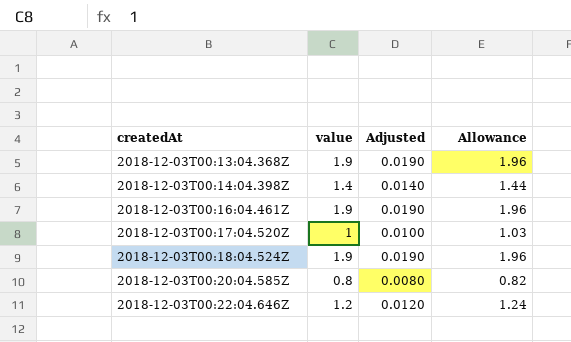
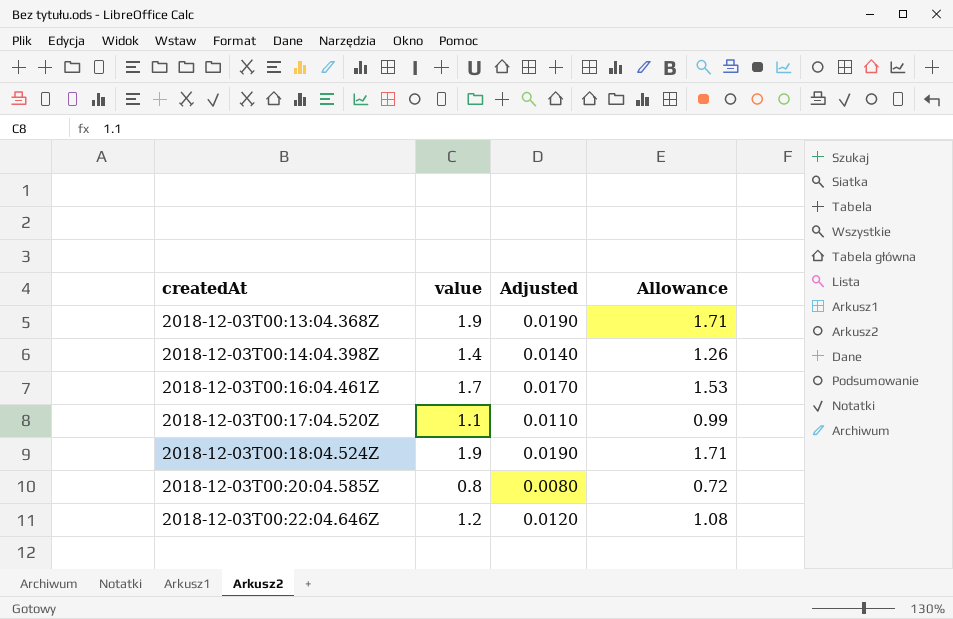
column Allowance | formula: [value] * 1.03 -> [value] * 0.9
2018-12-03T00:16:04.461Z | value: 1.9 -> 1.7
2018-12-03T00:16:04.461Z | Adjusted: 0.0190 -> 0.0170
2018-12-03T00:17:04.520Z | value: 1 -> 1.1
2018-12-03T00:17:04.520Z | Adjusted: 0.0100 -> 0.0110

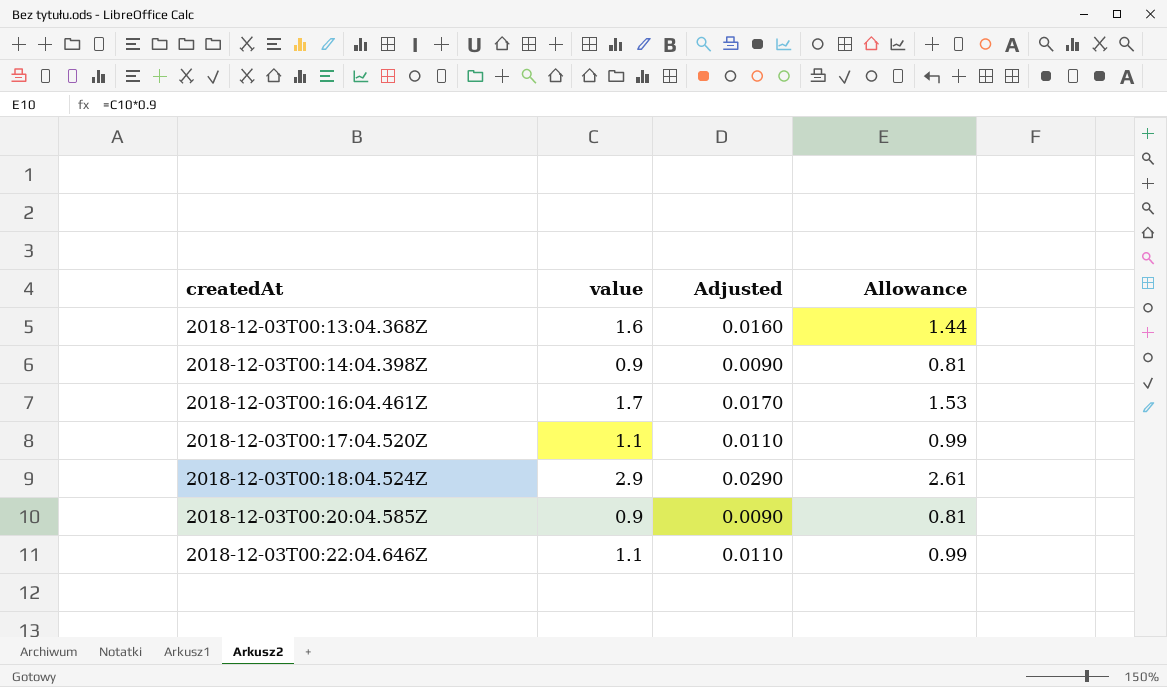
2018-12-03T00:13:04.368Z | value: 1.9 -> 1.6
2018-12-03T00:13:04.368Z | Adjusted: 0.0190 -> 0.0160
2018-12-03T00:13:04.368Z | Allowance: 1.71 -> 1.44
2018-12-03T00:14:04.398Z | value: 1.4 -> 0.9
2018-12-03T00:14:04.398Z | Adjusted: 0.0140 -> 0.0090
2018-12-03T00:14:04.398Z | Allowance: 1.26 -> 0.81
2018-12-03T00:18:04.524Z | value: 1.9 -> 2.9
2018-12-03T00:18:04.524Z | Adjusted: 0.0190 -> 0.0290
2018-12-03T00:18:04.524Z | Allowance: 1.71 -> 2.61
2018-12-03T00:20:04.585Z | value: 0.8 -> 0.9
2018-12-03T00:20:04.585Z | Adjusted: 0.0080 -> 0.0090
2018-12-03T00:20:04.585Z | Allowance: 0.72 -> 0.81
2018-12-03T00:22:04.646Z | value: 1.2 -> 1.1
2018-12-03T00:22:04.646Z | Adjusted: 0.0120 -> 0.0110
2018-12-03T00:22:04.646Z | Allowance: 1.08 -> 0.99

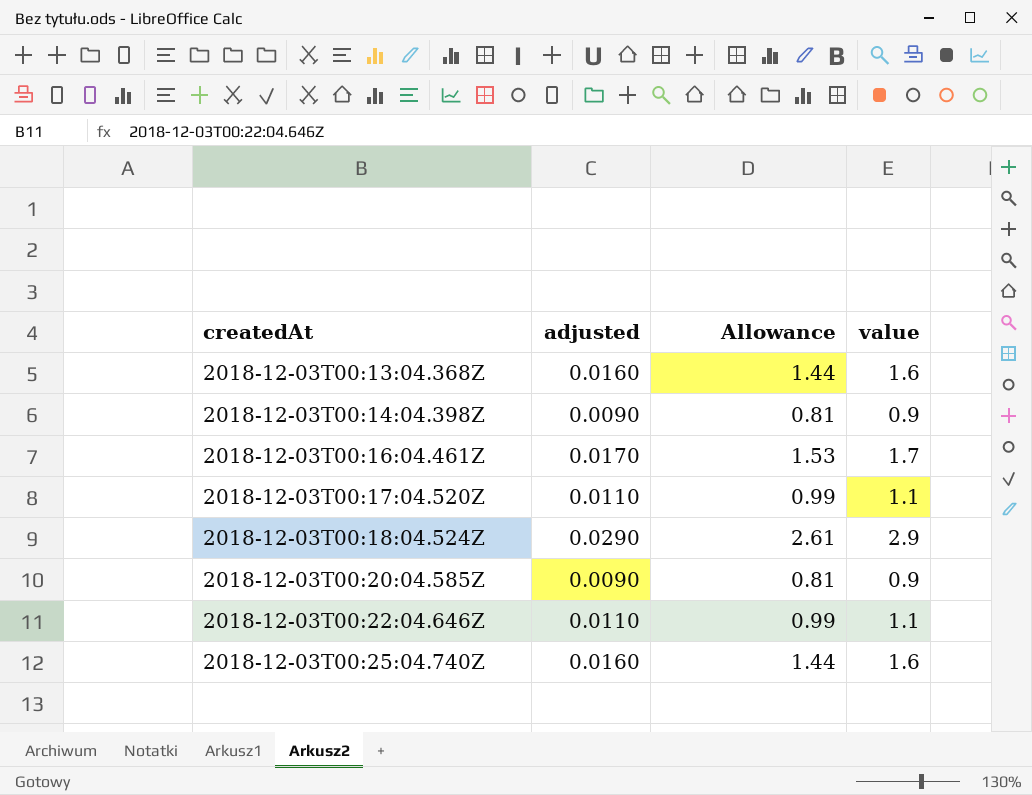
column name: Adjusted -> adjusted
column value | position: 2 -> 4
row 2018-12-03T00:25:04.740Z: none -> 0.0160 | 1.44 | 1.6

